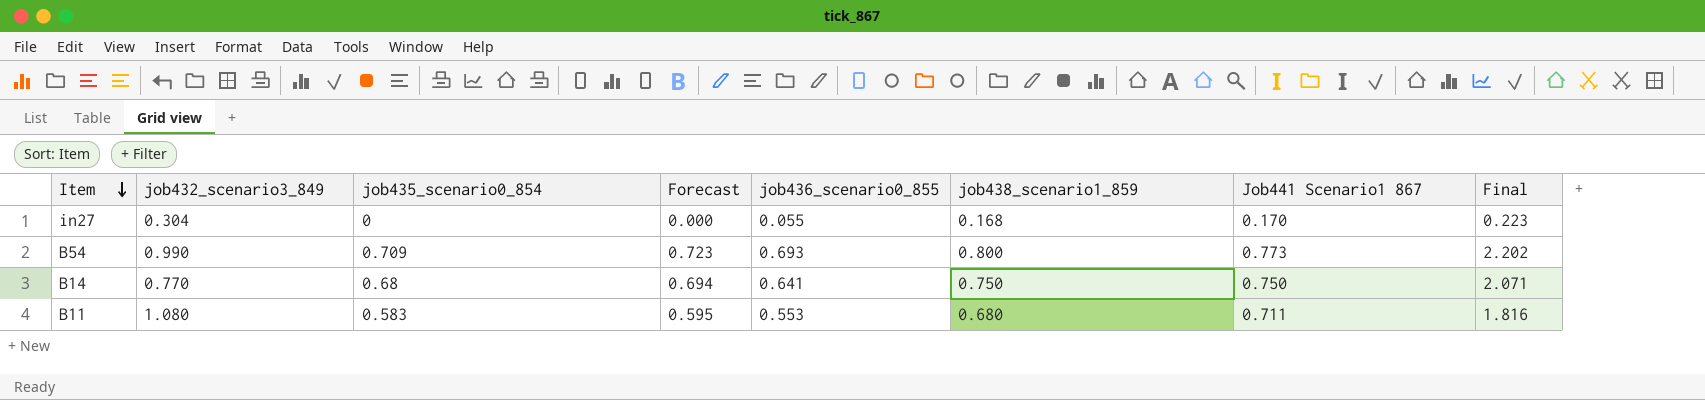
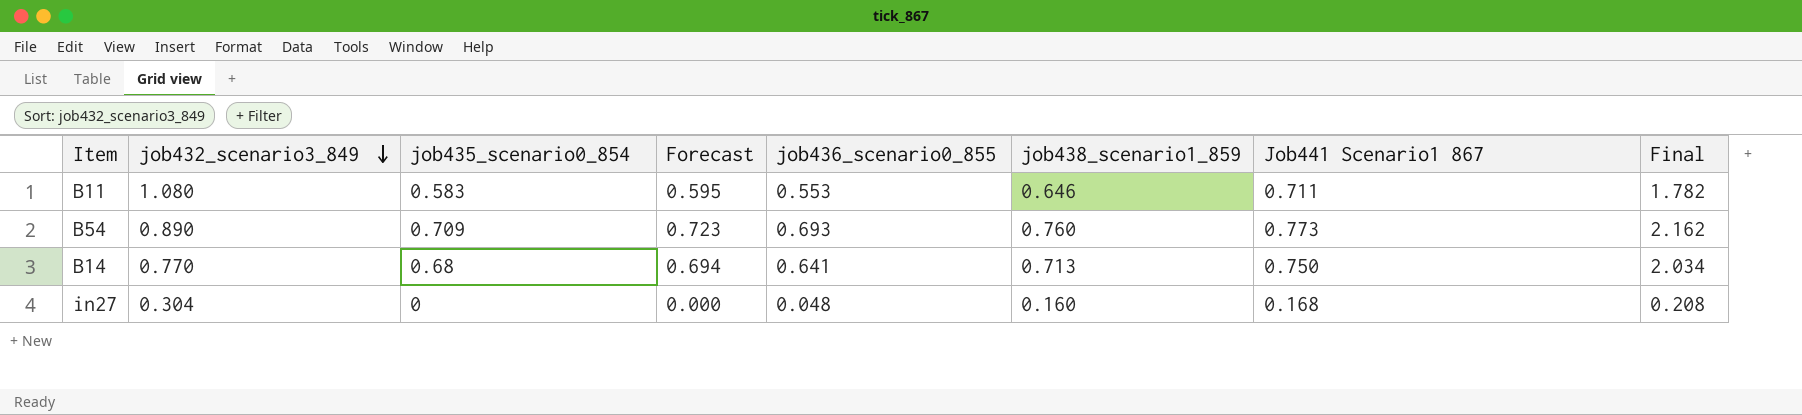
row order: Item descending -> job432_scenario3_849 descending
B11 | job438_scenario1_859: 0.680 -> 0.646
B11 | Final: 1.816 -> 1.782
B54 | job432_scenario3_849: 0.990 -> 0.890
B54 | job438_scenario1_859: 0.800 -> 0.760
B54 | Final: 2.202 -> 2.162
B14 | job438_scenario1_859: 0.750 -> 0.713
B14 | Final: 2.071 -> 2.034
in27 | job436_scenario0_855: 0.055 -> 0.048
in27 | job438_scenario1_859: 0.168 -> 0.160
in27 | Job441 Scenario1 867: 0.170 -> 0.168
in27 | Final: 0.223 -> 0.208

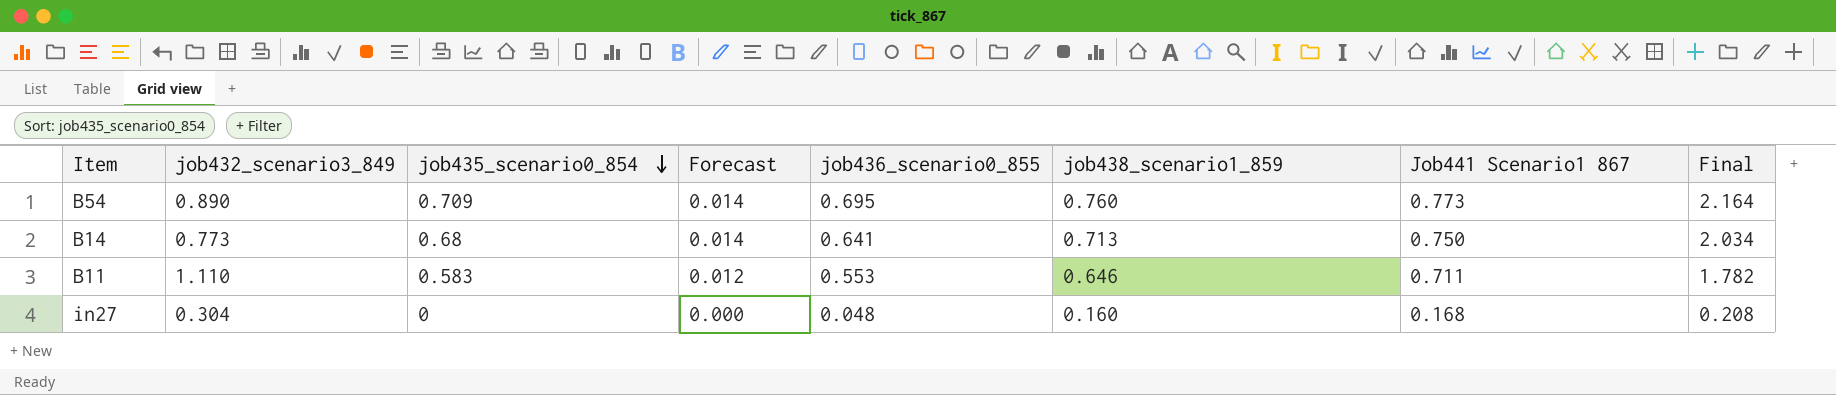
row order: job432_scenario3_849 descending -> job435_scenario0_854 descending
column Forecast | formula: [job435_scenario0_854] * 1.02 -> [job435_scenario0_854] * 0.02
B54 | job436_scenario0_855: 0.693 -> 0.695
B54 | Final: 2.162 -> 2.164
B14 | job432_scenario3_849: 0.770 -> 0.773
B11 | job432_scenario3_849: 1.080 -> 1.110

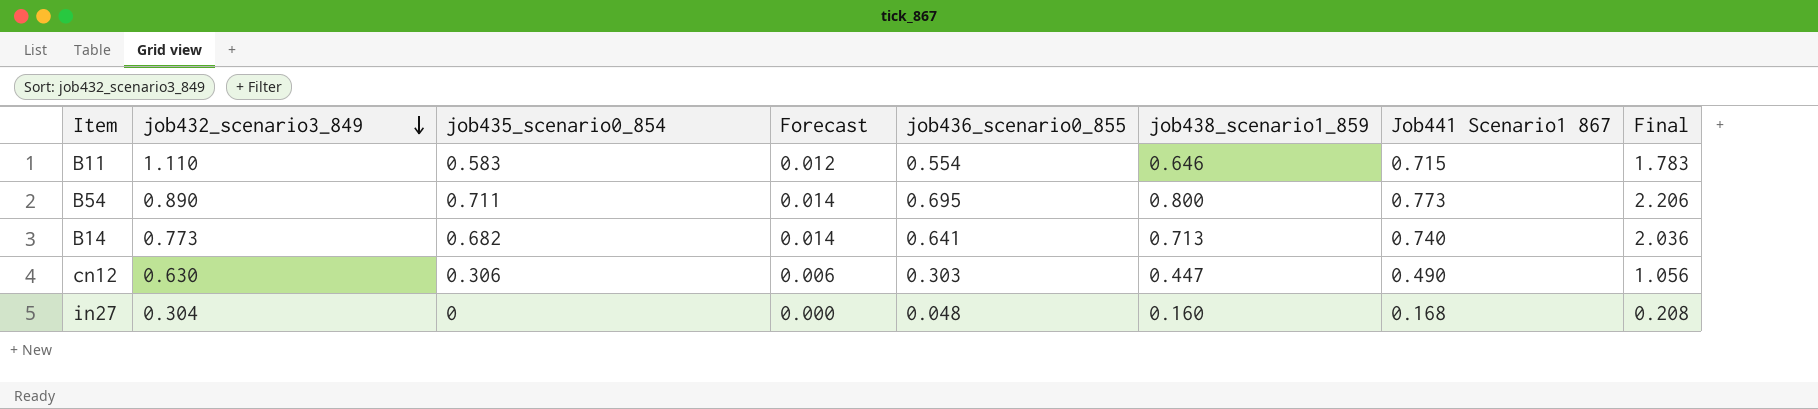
row order: job435_scenario0_854 descending -> job432_scenario3_849 descending
B11 | job436_scenario0_855: 0.553 -> 0.554
B11 | Job441 Scenario1 867: 0.711 -> 0.715
B11 | Final: 1.782 -> 1.783
B54 | job435_scenario0_854: 0.709 -> 0.711
B54 | job438_scenario1_859: 0.760 -> 0.800
B54 | Final: 2.164 -> 2.206
B14 | job435_scenario0_854: 0.68 -> 0.682
B14 | Job441 Scenario1 867: 0.750 -> 0.740
B14 | Final: 2.034 -> 2.036
row cn12: none -> 0.630 | 0.306 | 0.006 | 0.303 | 0.447 | 0.490 | 1.056

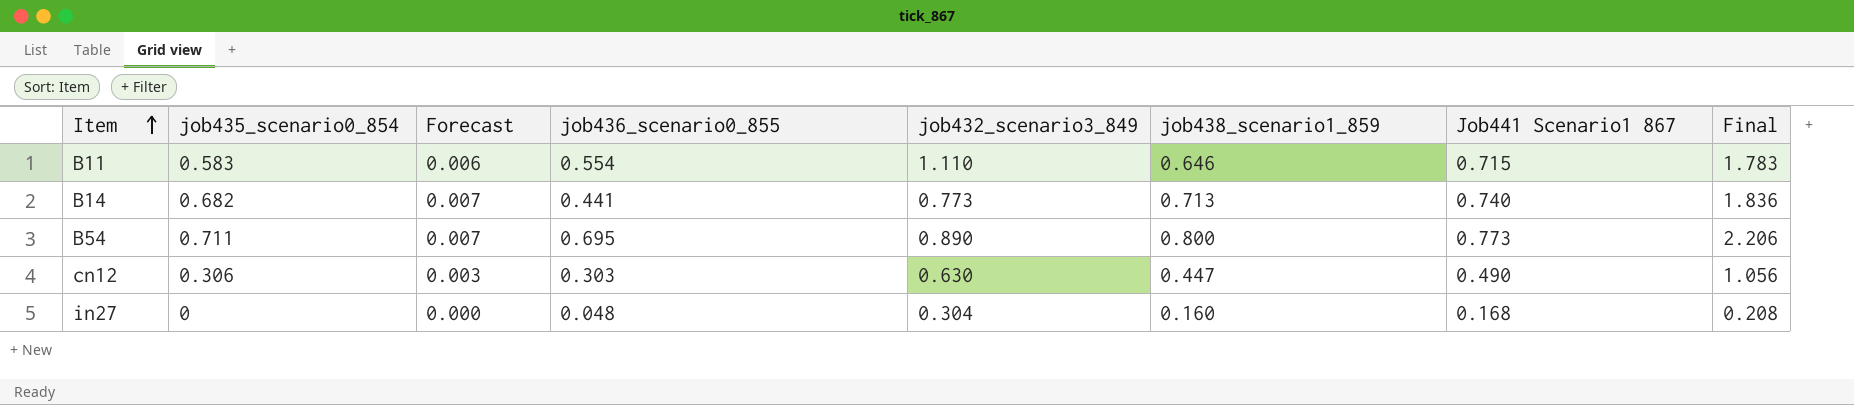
row order: job432_scenario3_849 descending -> Item ascending
column Forecast | formula: [job435_scenario0_854] * 0.02 -> [job435_scenario0_854] * 0.01
column job432_scenario3_849 | position: 2 -> 5
B14 | job436_scenario0_855: 0.641 -> 0.441
B14 | Final: 2.036 -> 1.836

